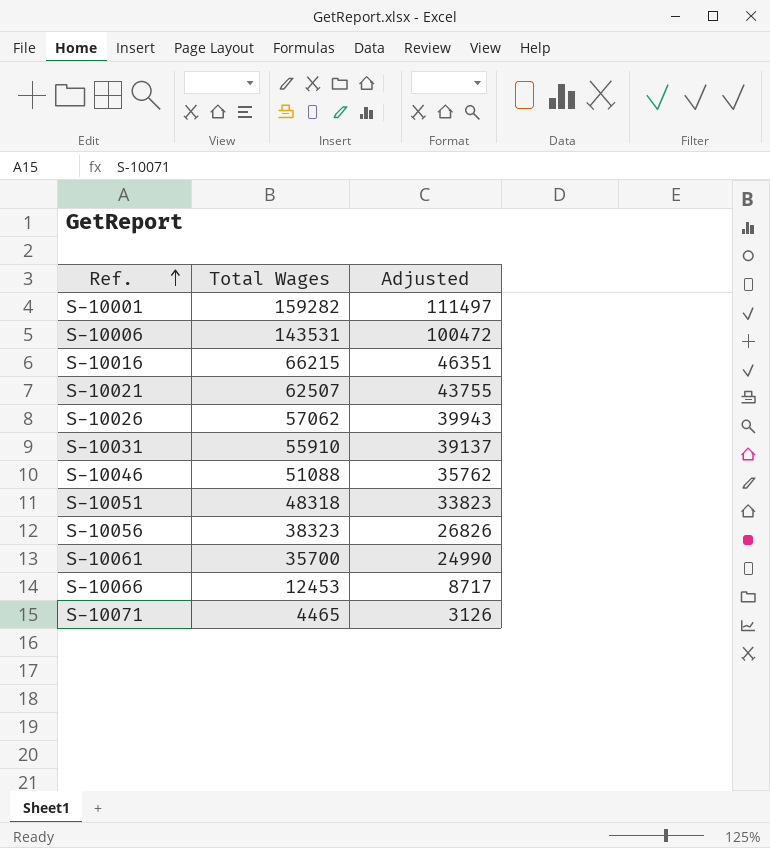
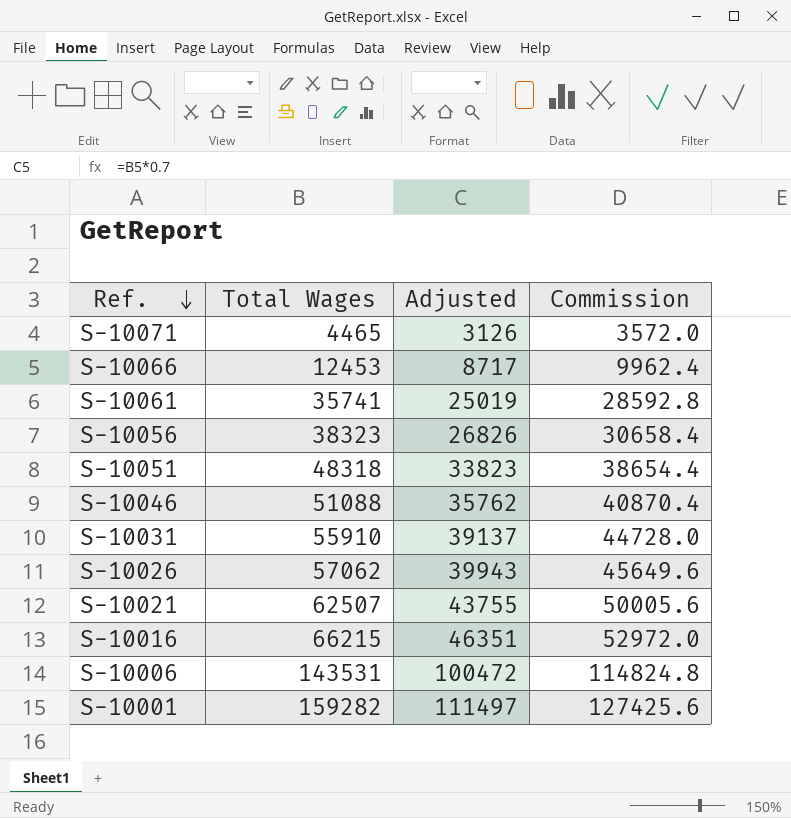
row order: Ref. ascending -> Ref. descending
column Commission | formula: none -> [Total Wages] * 0.8
S-10061 | Total Wages: 35700 -> 35741
S-10061 | Adjusted: 24990 -> 25019

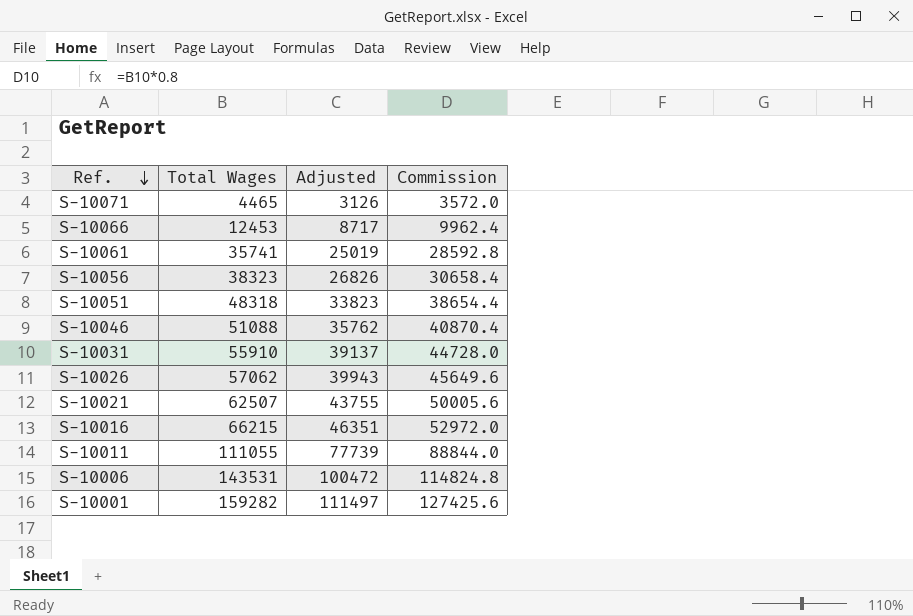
row S-10011: none -> 111055 | 77739 | 88844.0

